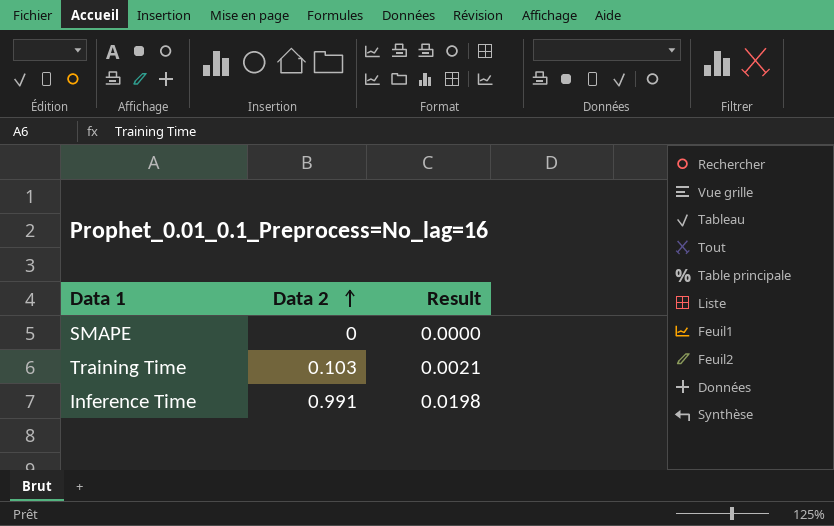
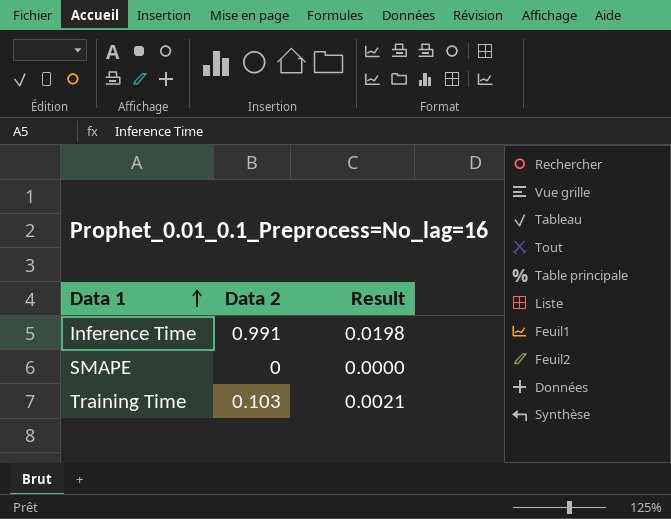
row order: Data 2 ascending -> Data 1 ascending

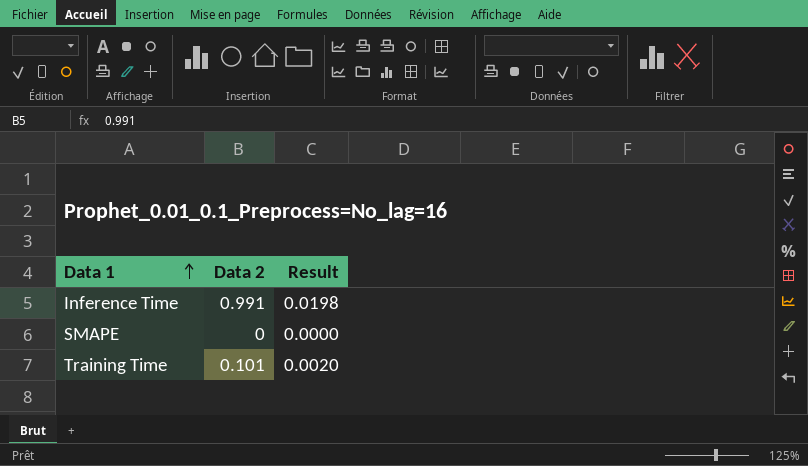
Training Time | Data 2: 0.103 -> 0.101
Training Time | Result: 0.0021 -> 0.0020

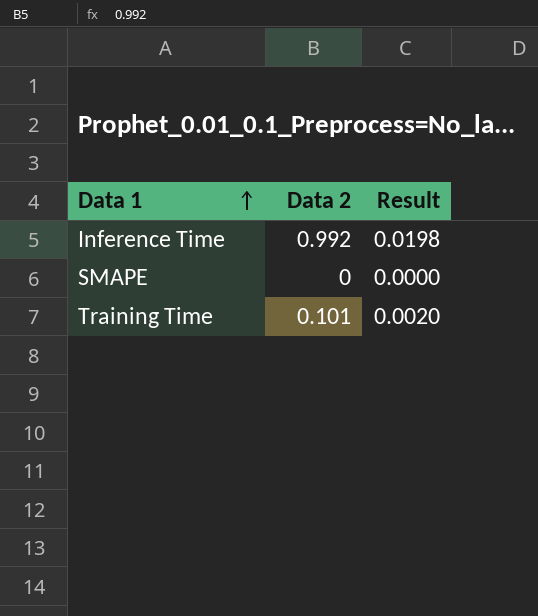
Inference Time | Data 2: 0.991 -> 0.992

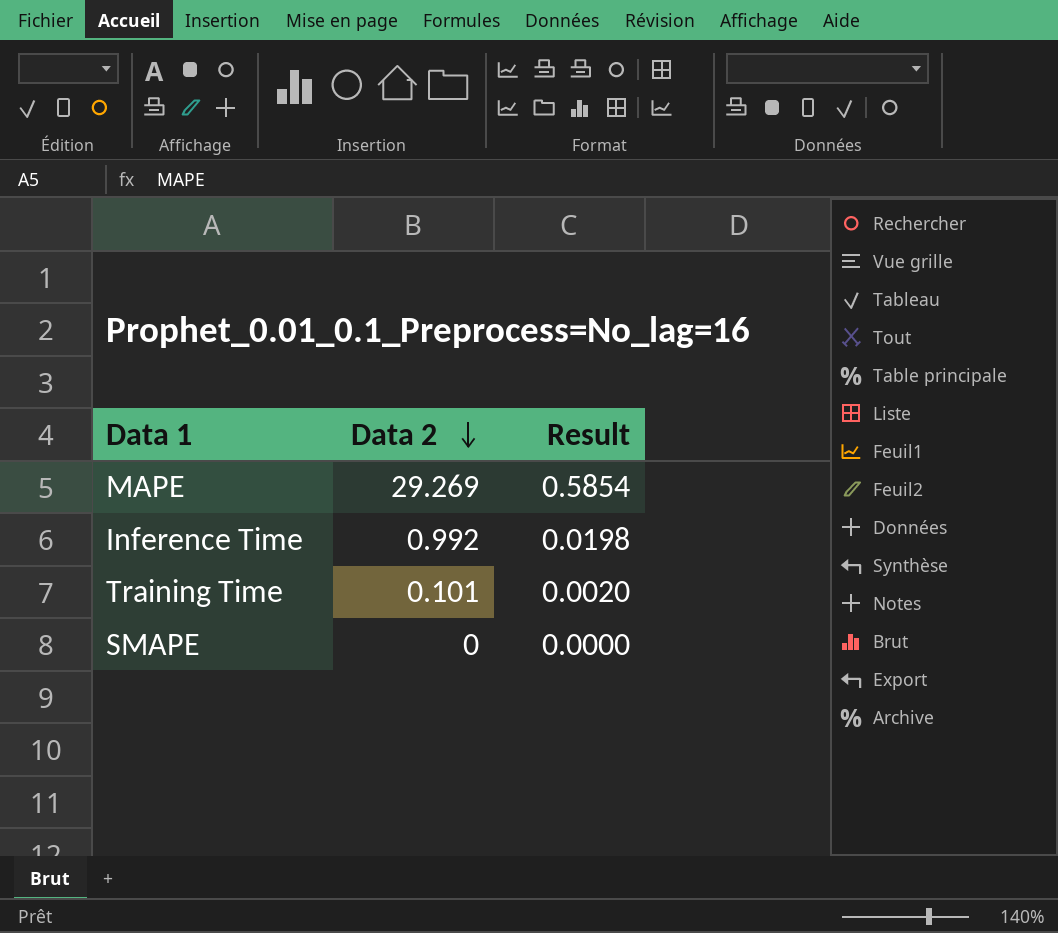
row order: Data 1 ascending -> Data 2 descending
row MAPE: none -> 29.269 | 0.5854

